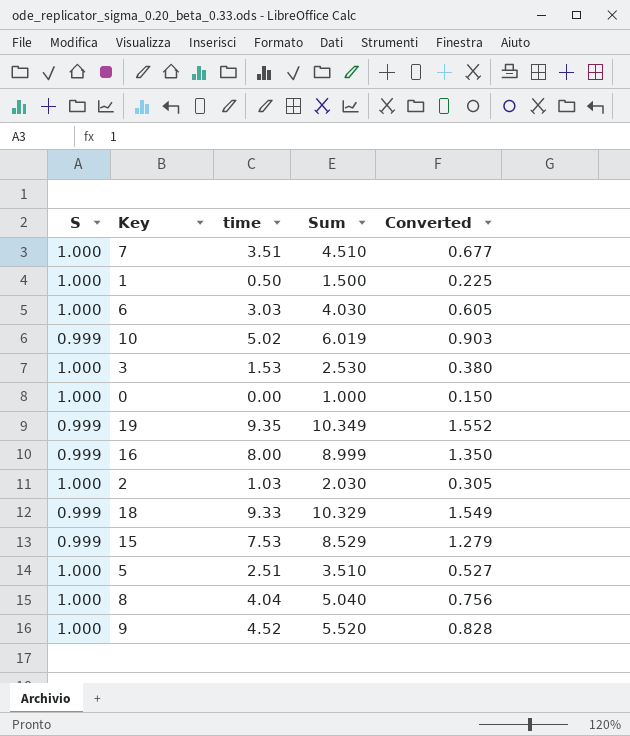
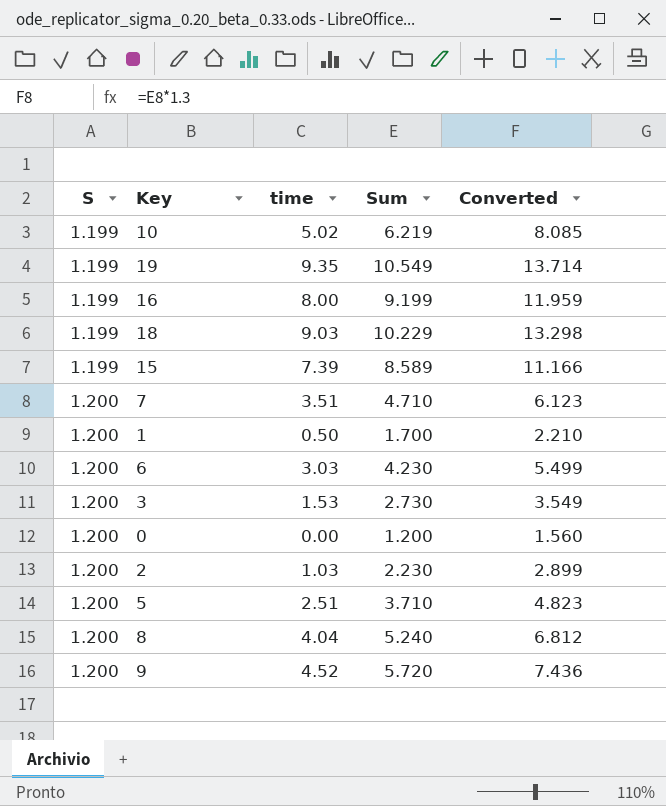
row order: none -> S ascending
column Converted | formula: [Sum] * 0.15 -> [Sum] * 1.3
10 | S: 0.999 -> 1.199
10 | Sum: 6.019 -> 6.219
19 | S: 0.999 -> 1.199
19 | Sum: 10.349 -> 10.549
16 | S: 0.999 -> 1.199
16 | Sum: 8.999 -> 9.199
18 | S: 0.999 -> 1.199
18 | time: 9.33 -> 9.03
18 | Sum: 10.329 -> 10.229
15 | S: 0.999 -> 1.199
15 | time: 7.53 -> 7.39
15 | Sum: 8.529 -> 8.589
7 | S: 1.000 -> 1.200
7 | Sum: 4.510 -> 4.710
1 | S: 1.000 -> 1.200
1 | Sum: 1.500 -> 1.700
6 | S: 1.000 -> 1.200
6 | Sum: 4.030 -> 4.230
3 | S: 1.000 -> 1.200
3 | Sum: 2.530 -> 2.730
0 | S: 1.000 -> 1.200
0 | Sum: 1.000 -> 1.200
2 | S: 1.000 -> 1.200
2 | Sum: 2.030 -> 2.230
5 | S: 1.000 -> 1.200
5 | Sum: 3.510 -> 3.710
8 | S: 1.000 -> 1.200
8 | Sum: 5.040 -> 5.240
9 | S: 1.000 -> 1.200
9 | Sum: 5.520 -> 5.720

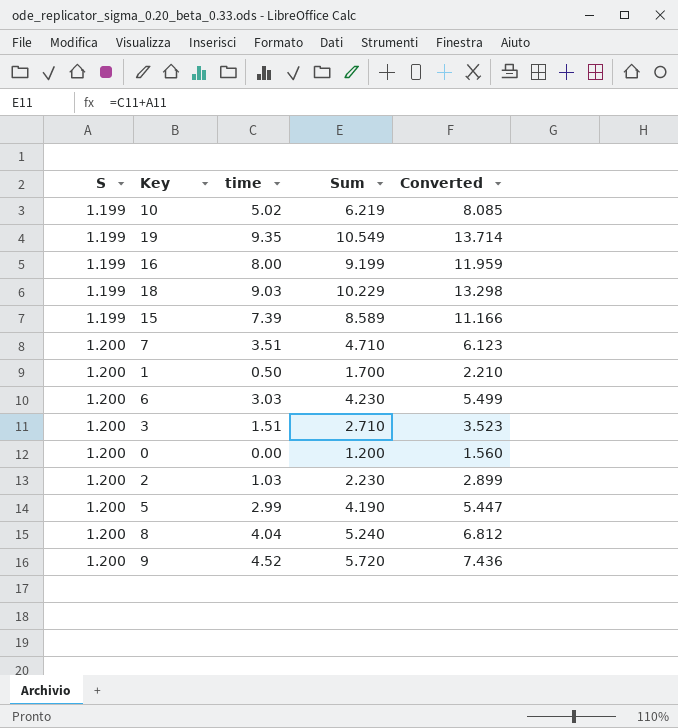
3 | time: 1.53 -> 1.51
3 | Sum: 2.730 -> 2.710
3 | Converted: 3.549 -> 3.523
5 | time: 2.51 -> 2.99
5 | Sum: 3.710 -> 4.190
5 | Converted: 4.823 -> 5.447

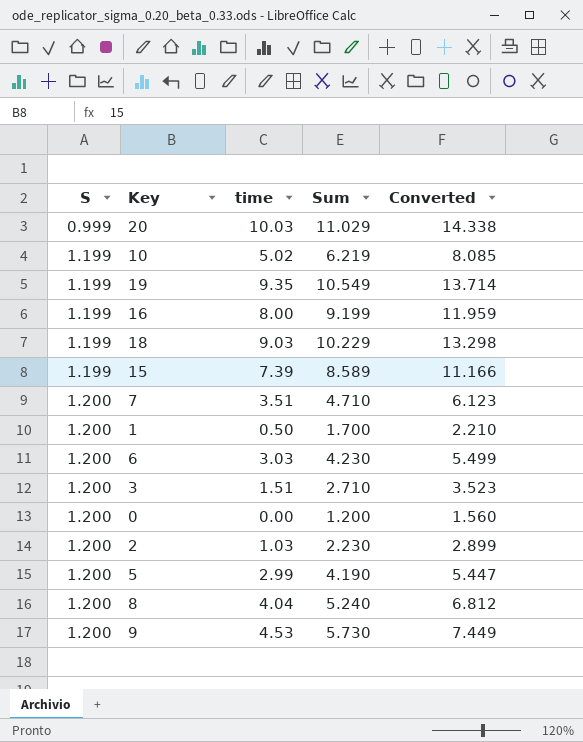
row 20: none -> 0.999 | 10.03 | 11.029 | 14.338
9 | time: 4.52 -> 4.53
9 | Sum: 5.720 -> 5.730
9 | Converted: 7.436 -> 7.449

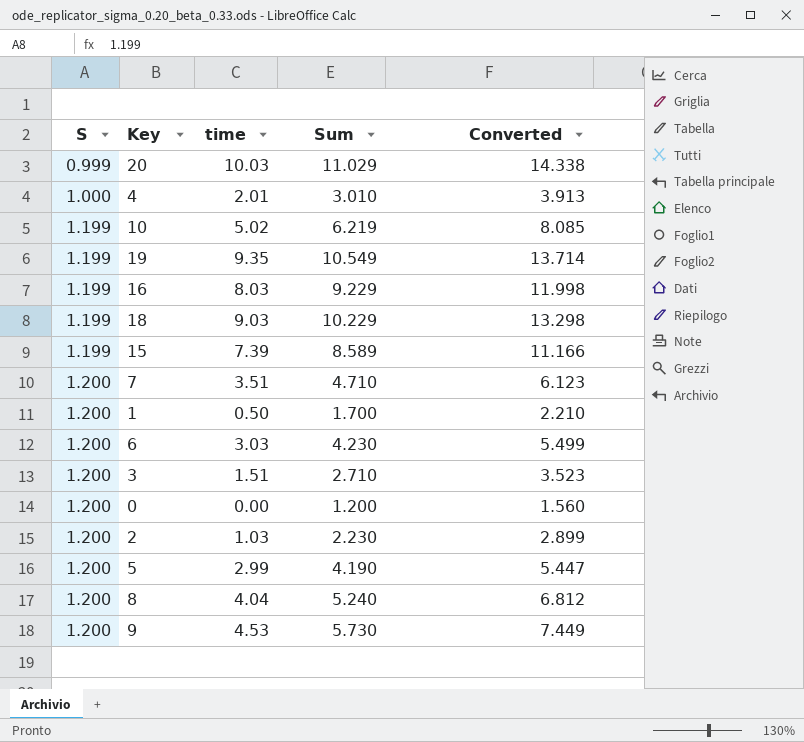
row 4: none -> 1.000 | 2.01 | 3.010 | 3.913
16 | time: 8.00 -> 8.03
16 | Sum: 9.199 -> 9.229
16 | Converted: 11.959 -> 11.998

